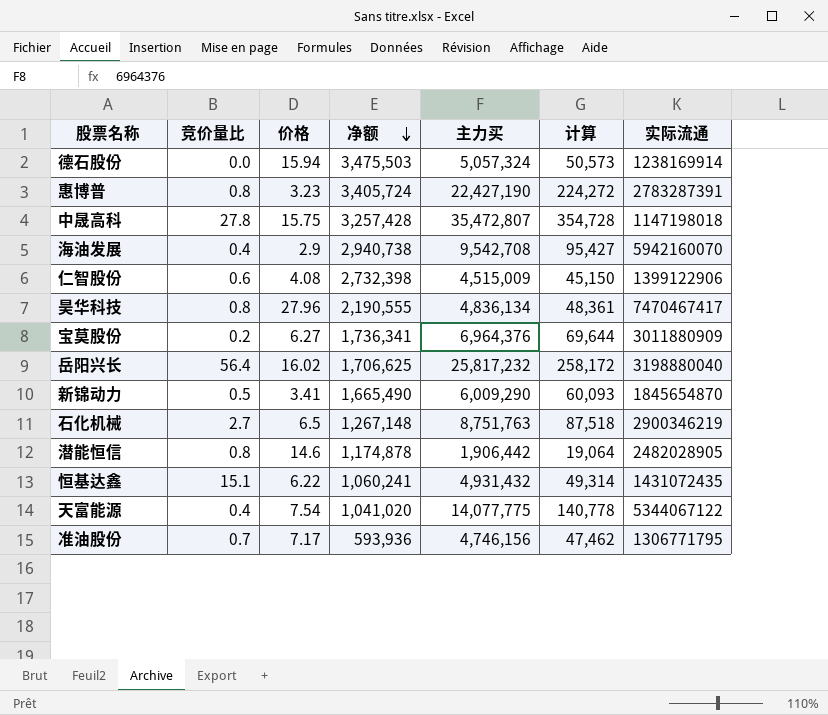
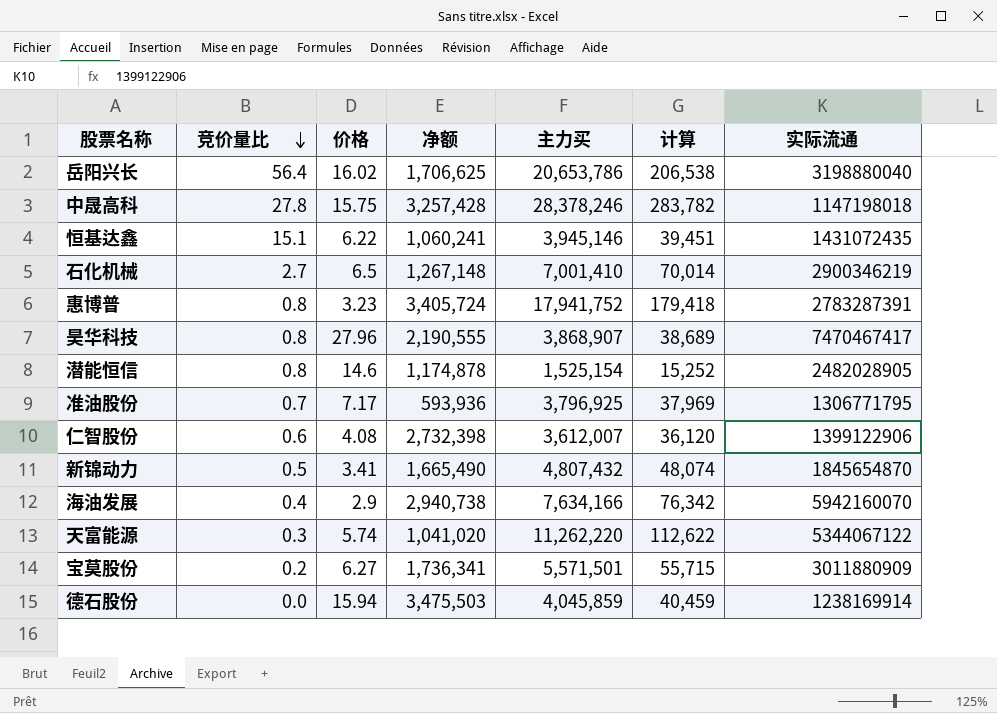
row order: 净额 descending -> 竞价量比 descending
岳阳兴长 | 主力买: 25,817,232 -> 20,653,786
岳阳兴长 | 计算: 258,172 -> 206,538
中晟高科 | 主力买: 35,472,807 -> 28,378,246
中晟高科 | 计算: 354,728 -> 283,782
恒基达鑫 | 主力买: 4,931,432 -> 3,945,146
恒基达鑫 | 计算: 49,314 -> 39,451
石化机械 | 主力买: 8,751,763 -> 7,001,410
石化机械 | 计算: 87,518 -> 70,014
惠博普 | 主力买: 22,427,190 -> 17,941,752
惠博普 | 计算: 224,272 -> 179,418
昊华科技 | 主力买: 4,836,134 -> 3,868,907
昊华科技 | 计算: 48,361 -> 38,689
潜能恒信 | 主力买: 1,906,442 -> 1,525,154
潜能恒信 | 计算: 19,064 -> 15,252
准油股份 | 主力买: 4,746,156 -> 3,796,925
准油股份 | 计算: 47,462 -> 37,969
仁智股份 | 主力买: 4,515,009 -> 3,612,007
仁智股份 | 计算: 45,150 -> 36,120
新锦动力 | 主力买: 6,009,290 -> 4,807,432
新锦动力 | 计算: 60,093 -> 48,074
海油发展 | 主力买: 9,542,708 -> 7,634,166
海油发展 | 计算: 95,427 -> 76,342
天富能源 | 竞价量比: 0.4 -> 0.3
天富能源 | 价格: 7.54 -> 5.74
天富能源 | 主力买: 14,077,775 -> 11,262,220
天富能源 | 计算: 140,778 -> 112,622
宝莫股份 | 主力买: 6,964,376 -> 5,571,501
宝莫股份 | 计算: 69,644 -> 55,715
德石股份 | 主力买: 5,057,324 -> 4,045,859
德石股份 | 计算: 50,573 -> 40,459

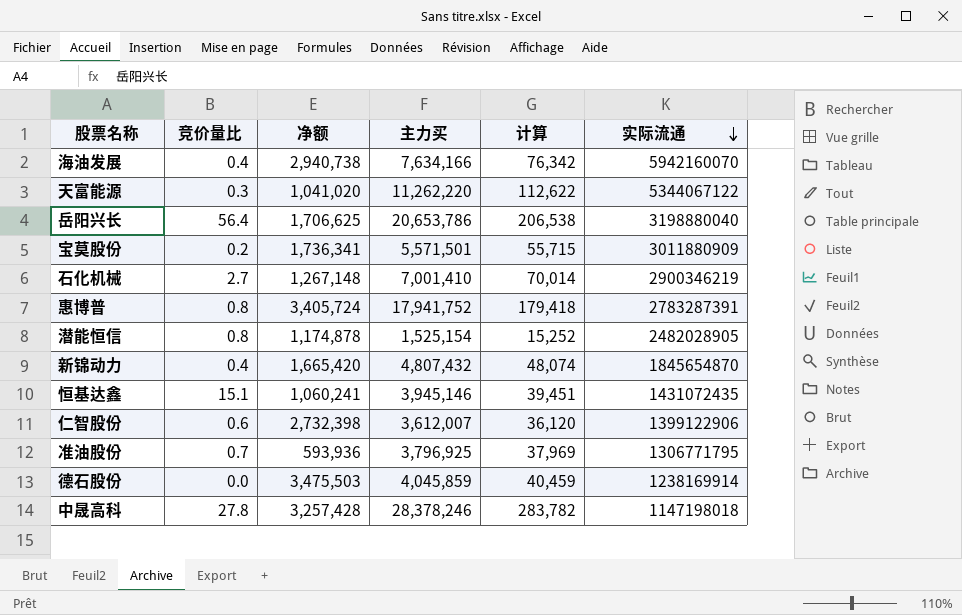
row order: 竞价量比 descending -> 实际流通 descending
column 价格 | position: 3 -> none
row 昊华科技: 0.8 | 27.96 | 2,190,555 | 3,868,907 | 38,689 | 7470467417 -> none
新锦动力 | 竞价量比: 0.5 -> 0.4
新锦动力 | 净额: 1,665,490 -> 1,665,420

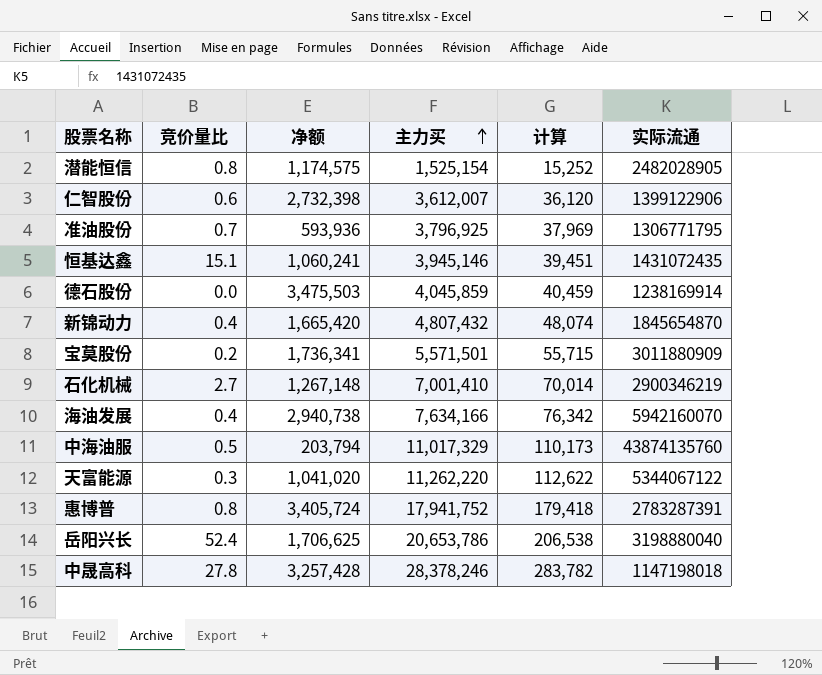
row order: 实际流通 descending -> 主力买 ascending
潜能恒信 | 净额: 1,174,878 -> 1,174,575
row 中海油服: none -> 0.5 | 203,794 | 11,017,329 | 110,173 | 43874135760
岳阳兴长 | 竞价量比: 56.4 -> 52.4

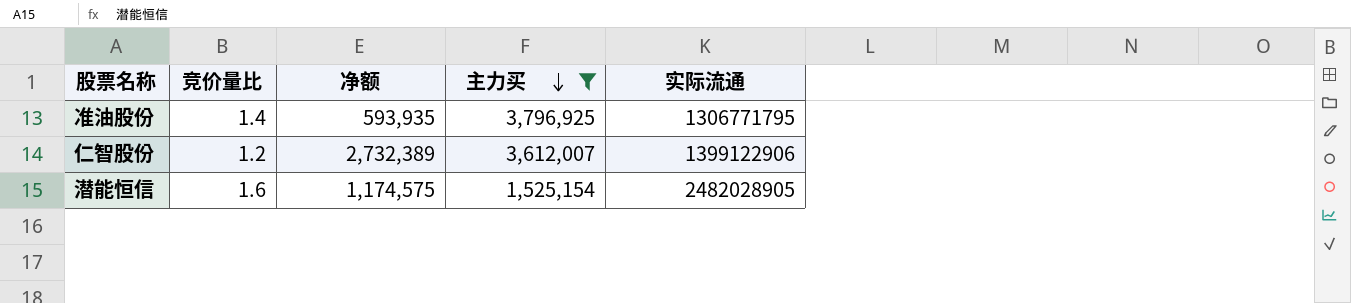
filter: none -> 主力买 <= 3,796,925
row order: 主力买 ascending -> 主力买 descending
column 计算 | formula: [主力买] * 0.01 -> none
准油股份 | 竞价量比: 0.7 -> 1.4
准油股份 | 净额: 593,936 -> 593,935
仁智股份 | 竞价量比: 0.6 -> 1.2
仁智股份 | 净额: 2,732,398 -> 2,732,389
潜能恒信 | 竞价量比: 0.8 -> 1.6

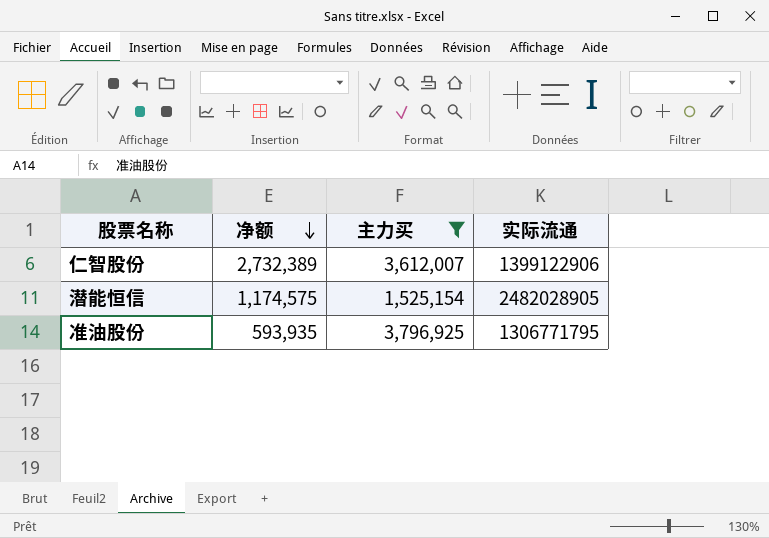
row order: 主力买 descending -> 净额 descending
column 竞价量比 | position: 2 -> none

